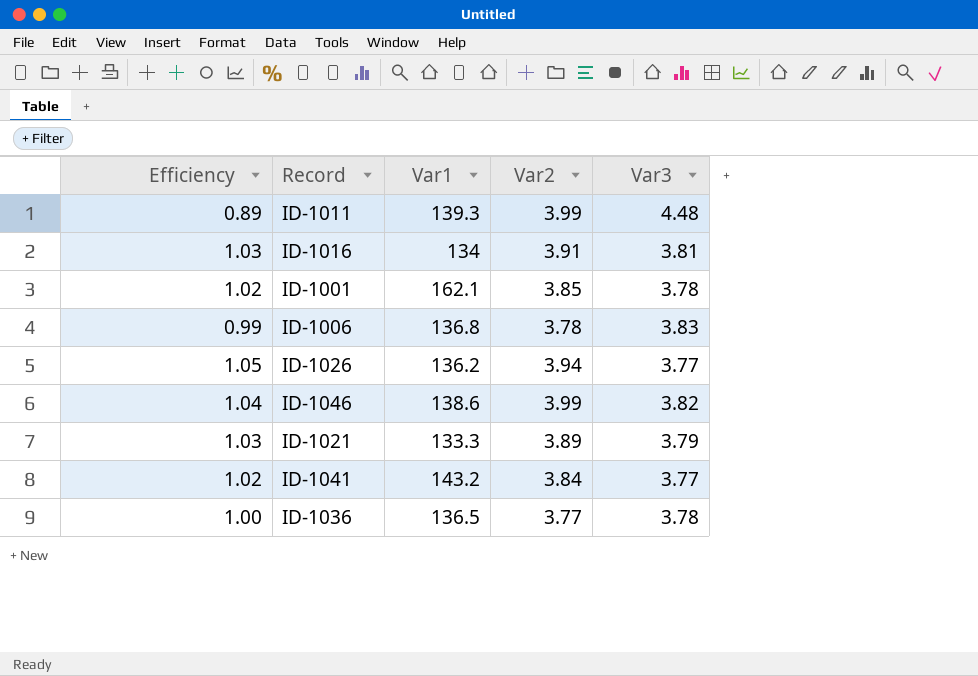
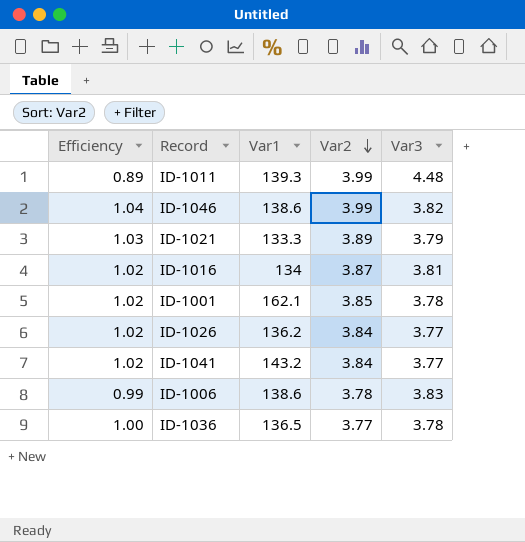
row order: none -> Var2 descending
ID-1016 | Efficiency: 1.03 -> 1.02
ID-1016 | Var2: 3.91 -> 3.87
ID-1026 | Efficiency: 1.05 -> 1.02
ID-1026 | Var2: 3.94 -> 3.84
ID-1006 | Var1: 136.8 -> 138.6

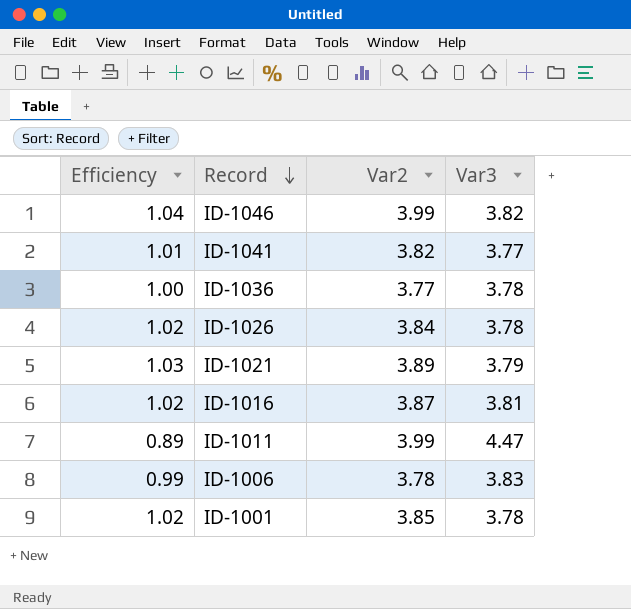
row order: Var2 descending -> Record descending
column Var1 | position: 3 -> none
ID-1041 | Efficiency: 1.02 -> 1.01
ID-1041 | Var2: 3.84 -> 3.82
ID-1026 | Var3: 3.77 -> 3.78
ID-1011 | Var3: 4.48 -> 4.47

